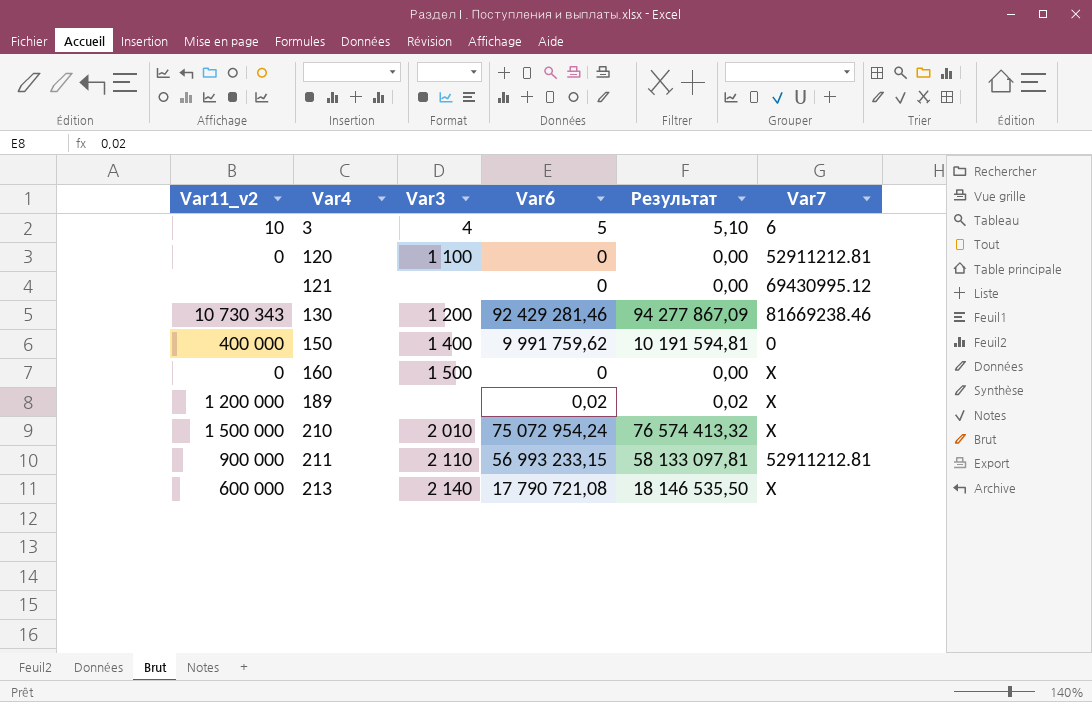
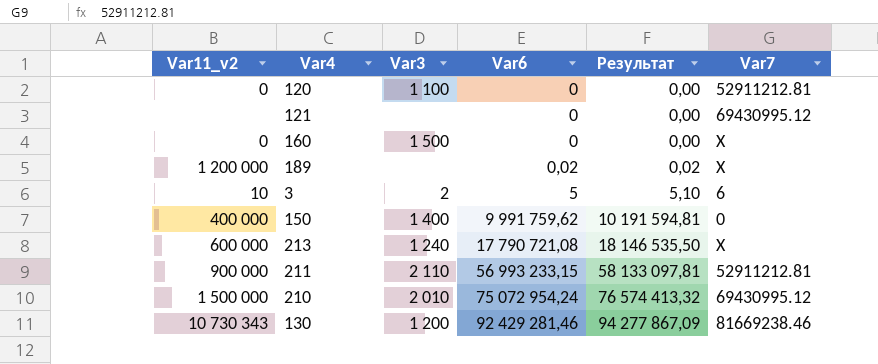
row order: Var4 ascending -> Var6 ascending
3 | Var3: 4 -> 2
213 | Var3: 2 140 -> 1 240
210 | Var7: Х -> 69430995.12

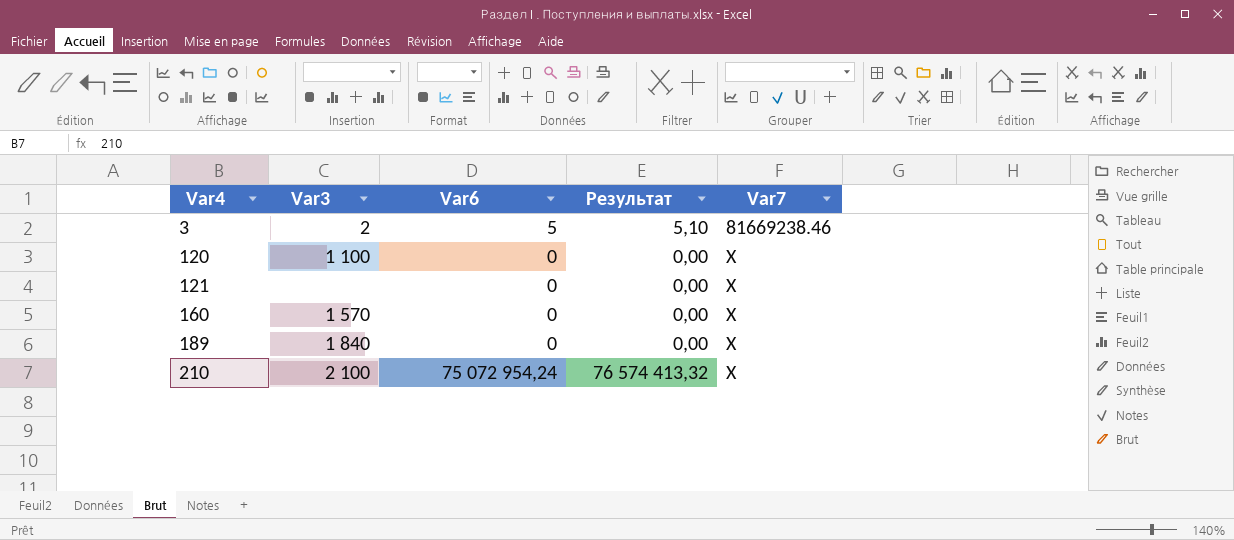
row order: Var6 ascending -> Var4 ascending
column Var11_v2 | position: 1 -> none
row 150: 400 000 | 1 400 | 9 991 759,62 | 10 191 594,81 | 0 -> none
row 213: 600 000 | 1 240 | 17 790 721,08 | 18 146 535,50 | Х -> none
row 211: 900 000 | 2 110 | 56 993 233,15 | 58 133 097,81 | 52911212.81 -> none
row 130: 10 730 343 | 1 200 | 92 429 281,46 | 94 277 867,09 | 81669238.46 -> none
3 | Var7: 6 -> 81669238.46
120 | Var7: 52911212.81 -> Х
121 | Var7: 69430995.12 -> Х
160 | Var3: 1 500 -> 1 570
189 | Var3: none -> 1 840
189 | Var6: 0,02 -> 0
189 | Результат: 0,02 -> 0,00
189 | Var7: X -> Х
210 | Var3: 2 010 -> 2 100
210 | Var7: 69430995.12 -> Х

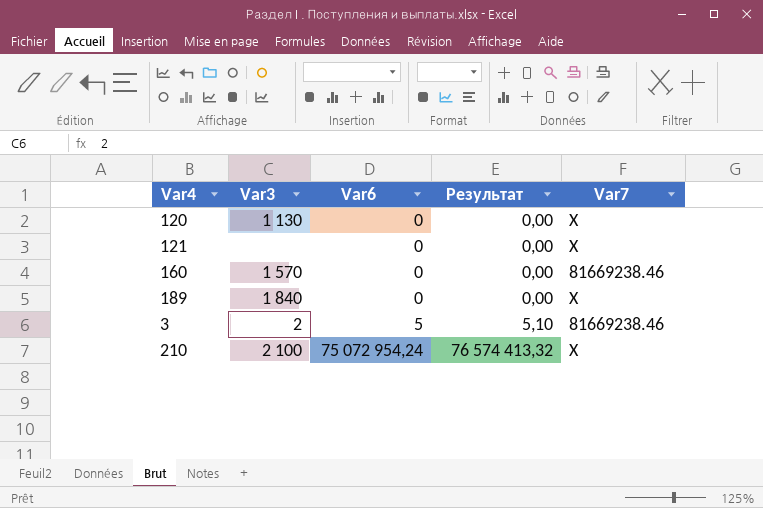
row order: Var4 ascending -> Var6 ascending
120 | Var3: 1 100 -> 1 130
160 | Var7: X -> 81669238.46

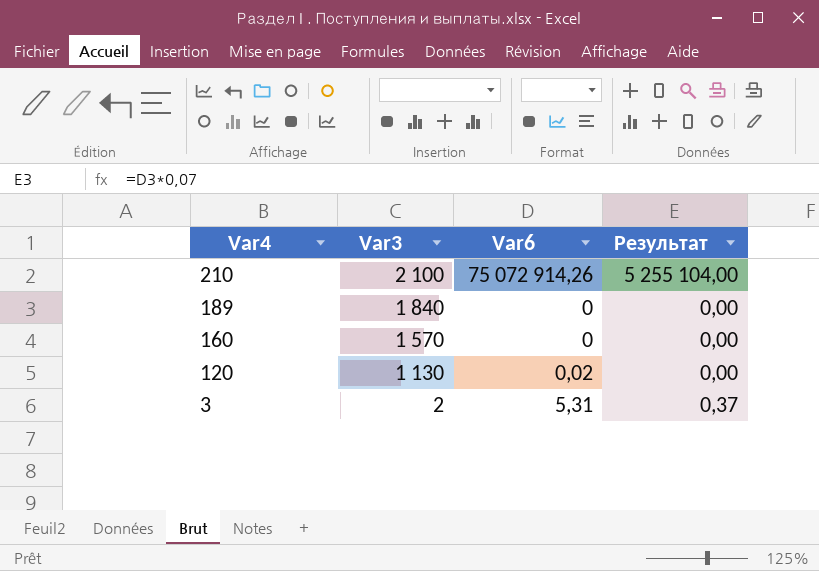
row order: Var6 ascending -> Var4 descending
column Var7 | position: 5 -> none
column Результат | formula: [Var6] * 1,02 -> [Var6] * 0,07
row 121: none | 0 | 0,00 | Х -> none
210 | Var6: 75 072 954,24 -> 75 072 914,26
120 | Var6: 0 -> 0,02
3 | Var6: 5 -> 5,31

